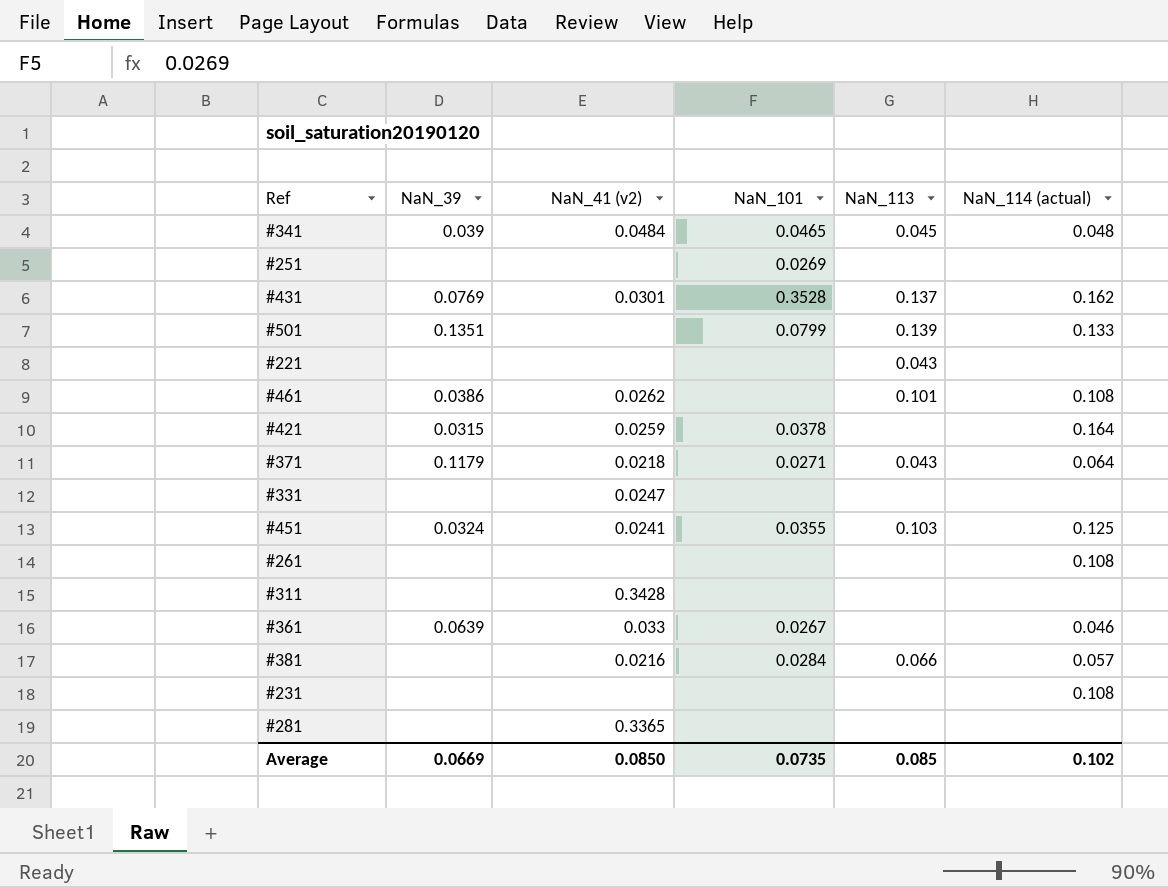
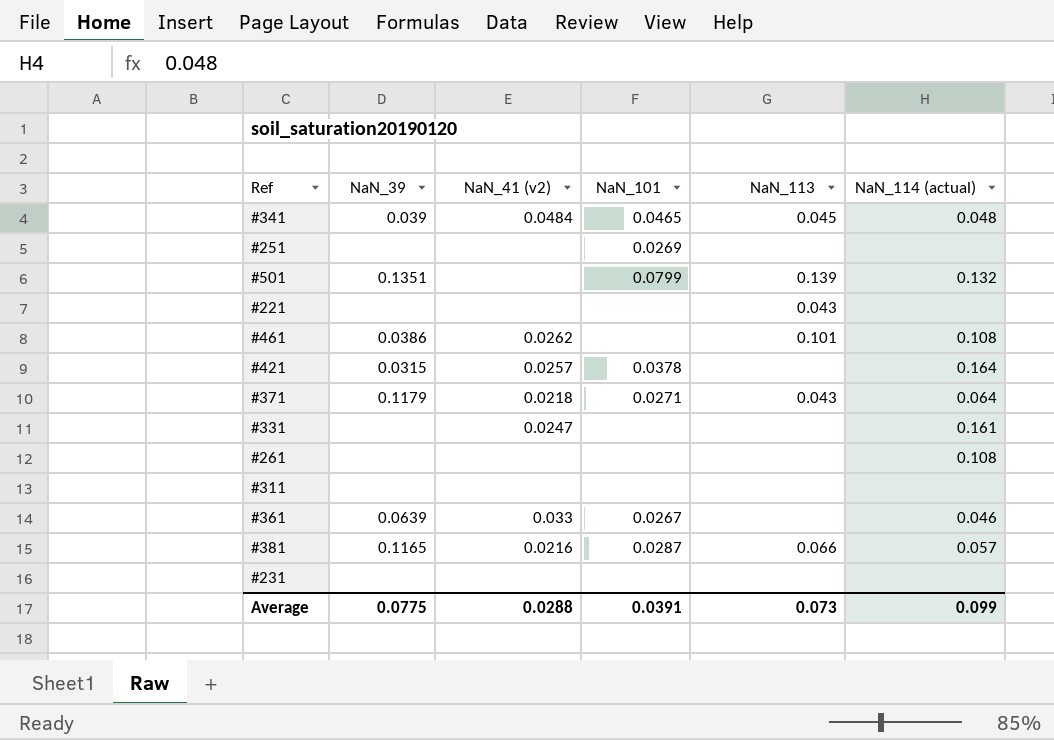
row #431: 0.0769 | 0.0301 | 0.3528 | 0.137 | 0.162 -> none
row #451: 0.0324 | 0.0241 | 0.0355 | 0.103 | 0.125 -> none
row #281: none | 0.3365 | none | none | none -> none
#501 | NaN_114 (actual): 0.133 -> 0.132
#421 | NaN_41 (v2): 0.0259 -> 0.0257
#331 | NaN_114 (actual): none -> 0.161
#311 | NaN_41 (v2): 0.3428 -> none
#381 | NaN_39: none -> 0.1165
#381 | NaN_101: 0.0284 -> 0.0287
#231 | NaN_114 (actual): 0.108 -> none
Average | NaN_39: 0.0669 -> 0.0775
Average | NaN_41 (v2): 0.0850 -> 0.0288
Average | NaN_101: 0.0735 -> 0.0391
Average | NaN_113: 0.085 -> 0.073
Average | NaN_114 (actual): 0.102 -> 0.099

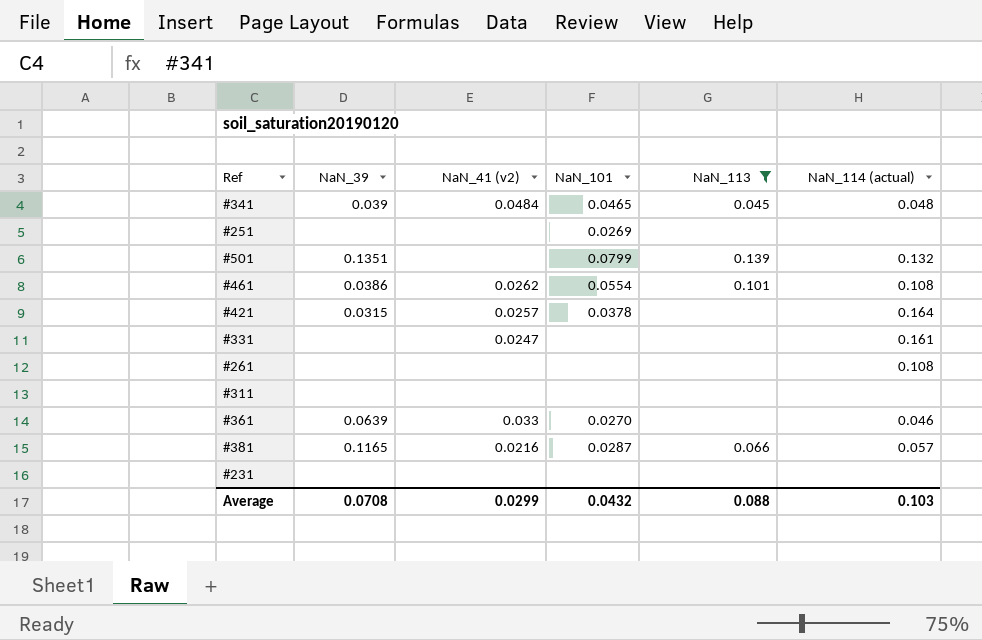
filter: none -> NaN_113 != 0.043
#461 | NaN_101: none -> 0.0554
#361 | NaN_101: 0.0267 -> 0.0270
Average | NaN_39: 0.0775 -> 0.0708
Average | NaN_41 (v2): 0.0288 -> 0.0299
Average | NaN_101: 0.0391 -> 0.0432
Average | NaN_113: 0.073 -> 0.088
Average | NaN_114 (actual): 0.099 -> 0.103

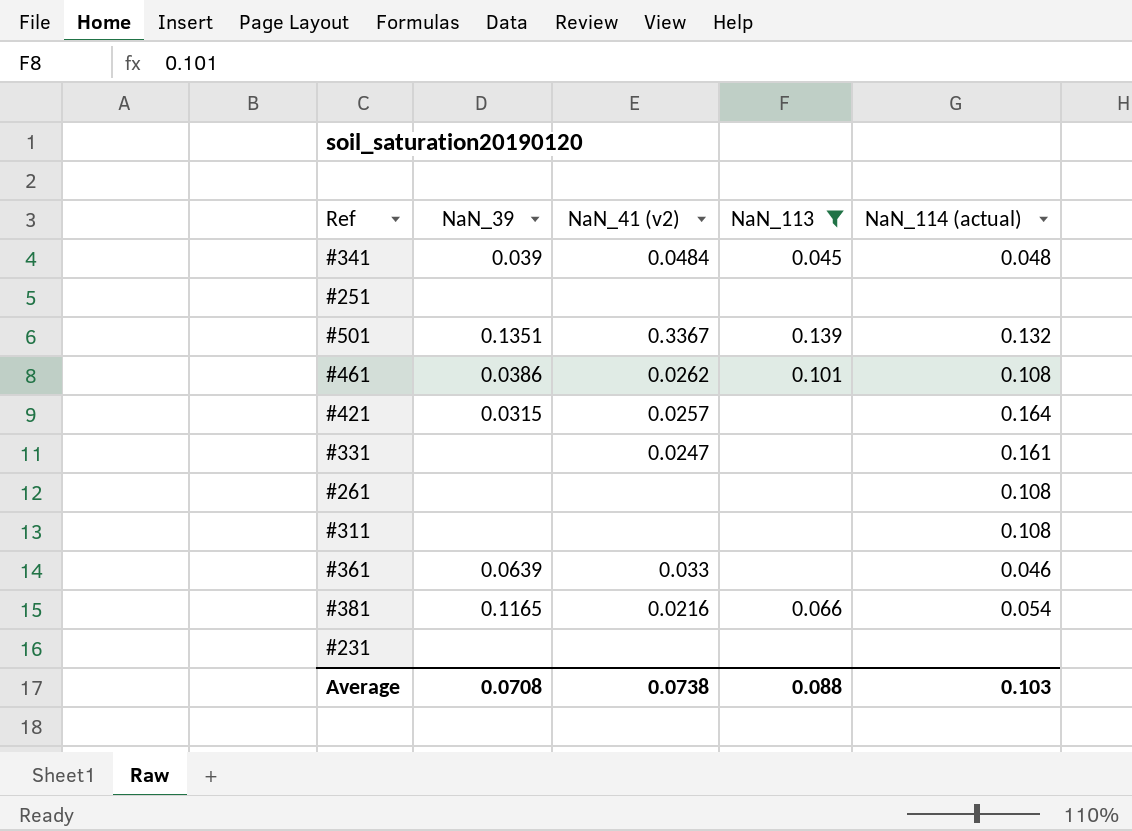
column NaN_101 | position: 4 -> none
#501 | NaN_41 (v2): none -> 0.3367
#311 | NaN_114 (actual): none -> 0.108
#381 | NaN_114 (actual): 0.057 -> 0.054
Average | NaN_41 (v2): 0.0299 -> 0.0738

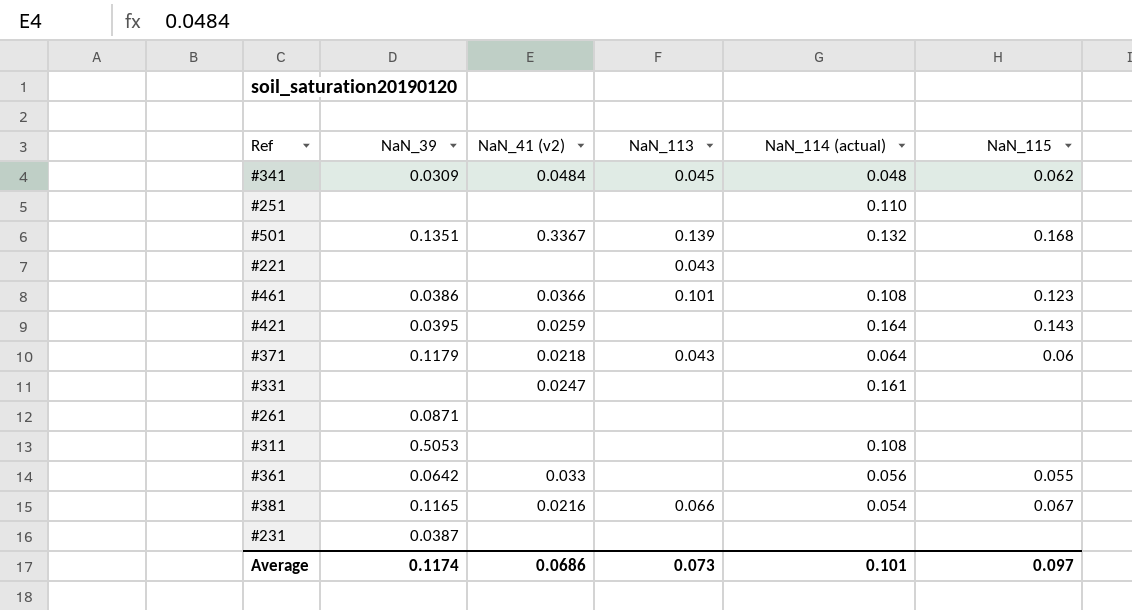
filter: NaN_113 != 0.043 -> none
column NaN_115 | position: none -> 6
#341 | NaN_39: 0.039 -> 0.0309
#251 | NaN_114 (actual): none -> 0.110
#461 | NaN_41 (v2): 0.0262 -> 0.0366
#421 | NaN_39: 0.0315 -> 0.0395
#421 | NaN_41 (v2): 0.0257 -> 0.0259
#261 | NaN_39: none -> 0.0871
#261 | NaN_114 (actual): 0.108 -> none
#311 | NaN_39: none -> 0.5053
#361 | NaN_39: 0.0639 -> 0.0642
#361 | NaN_114 (actual): 0.046 -> 0.056
#231 | NaN_39: none -> 0.0387
Average | NaN_39: 0.0708 -> 0.1174
Average | NaN_41 (v2): 0.0738 -> 0.0686
Average | NaN_113: 0.088 -> 0.073
Average | NaN_114 (actual): 0.103 -> 0.101

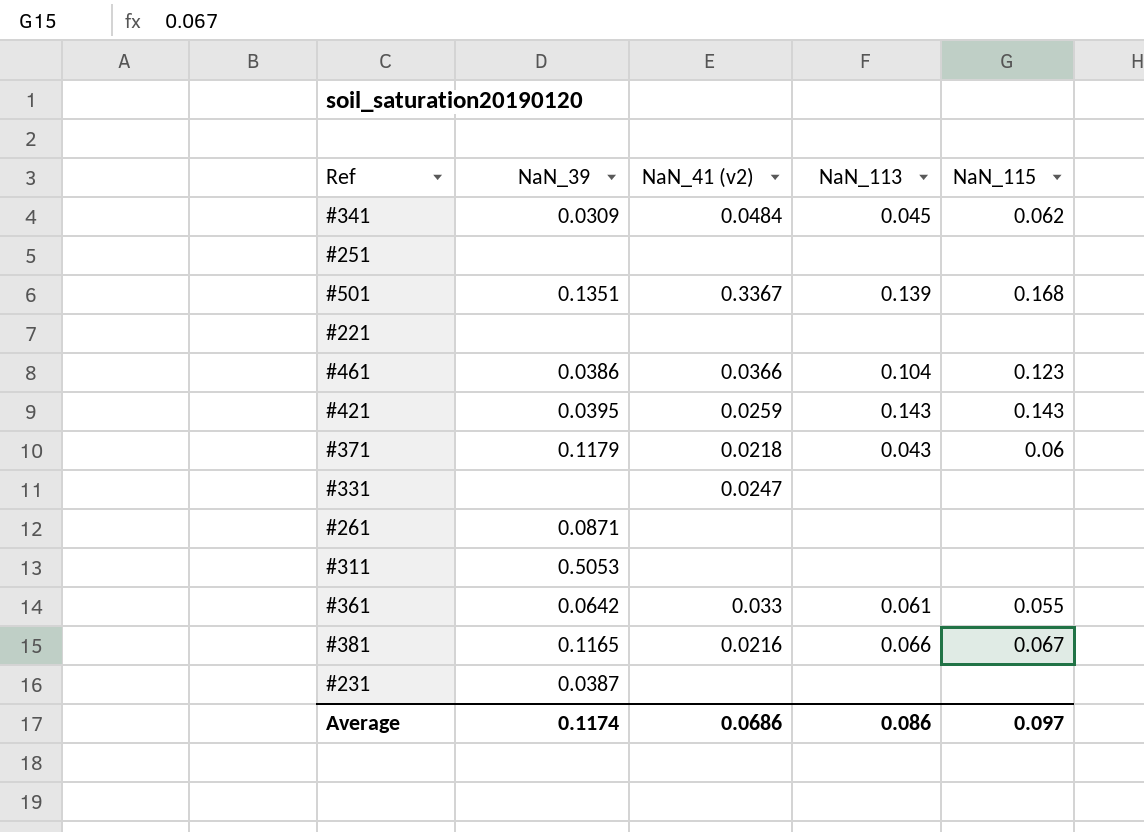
column NaN_114 (actual) | position: 5 -> none
#221 | NaN_113: 0.043 -> none
#461 | NaN_113: 0.101 -> 0.104
#421 | NaN_113: none -> 0.143
#361 | NaN_113: none -> 0.061
Average | NaN_113: 0.073 -> 0.086

